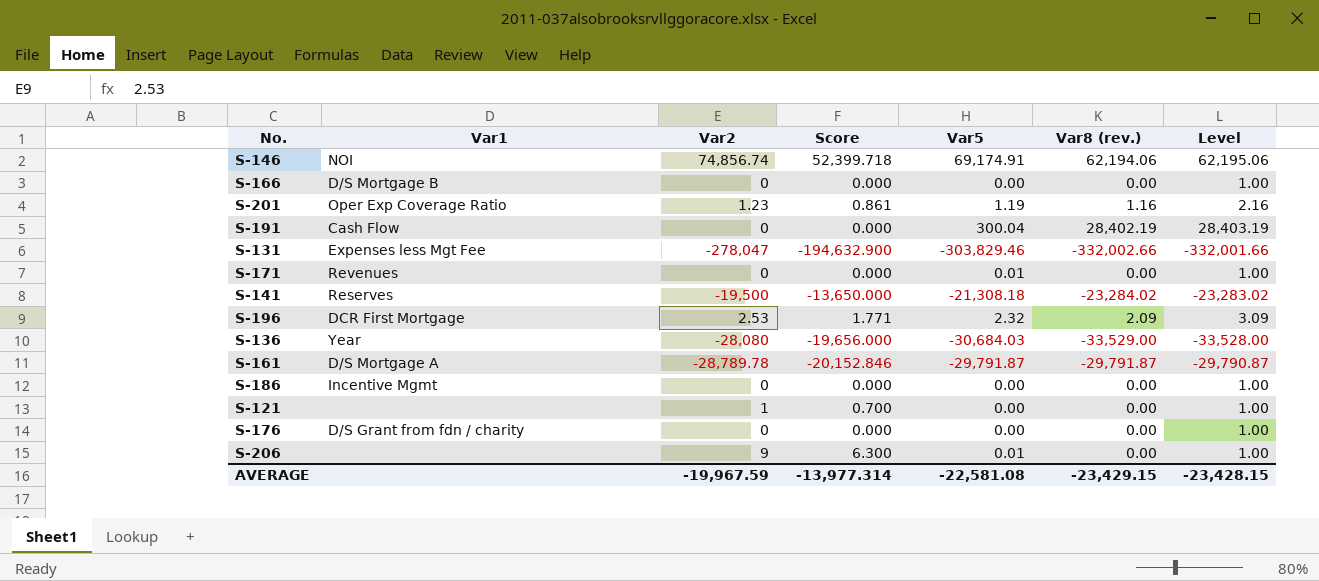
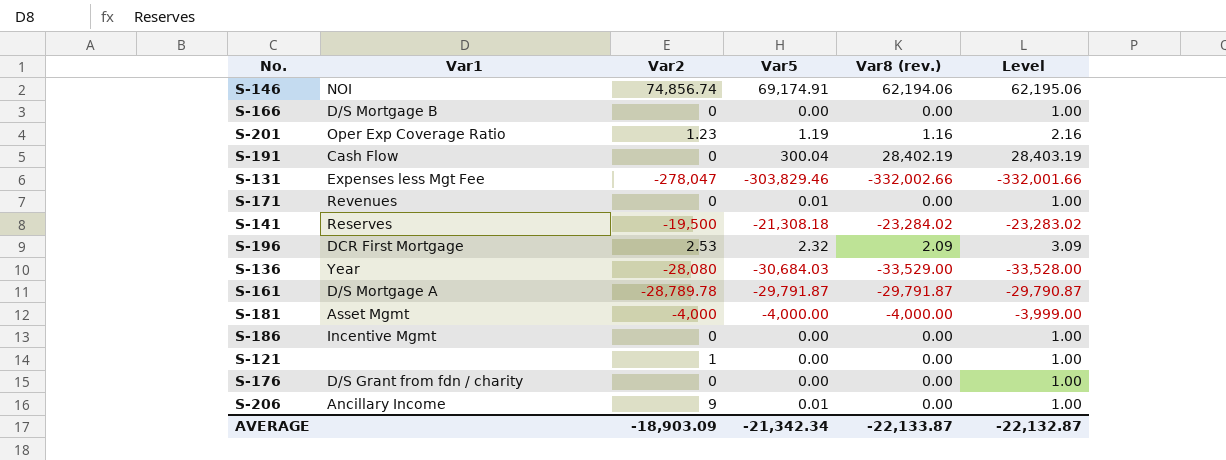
column Score | formula: [Var2] * 0.7 -> none
row S-181: none -> Asset Mgmt | -4,000 | -4,000.00 | -4,000.00 | -3,999.00
S-206 | Var1: none -> Ancillary Income
AVERAGE | Var2: -19,967.59 -> -18,903.09
AVERAGE | Var5: -22,581.08 -> -21,342.34
AVERAGE | Var8 (rev.): -23,429.15 -> -22,133.87
AVERAGE | Level: -23,428.15 -> -22,132.87

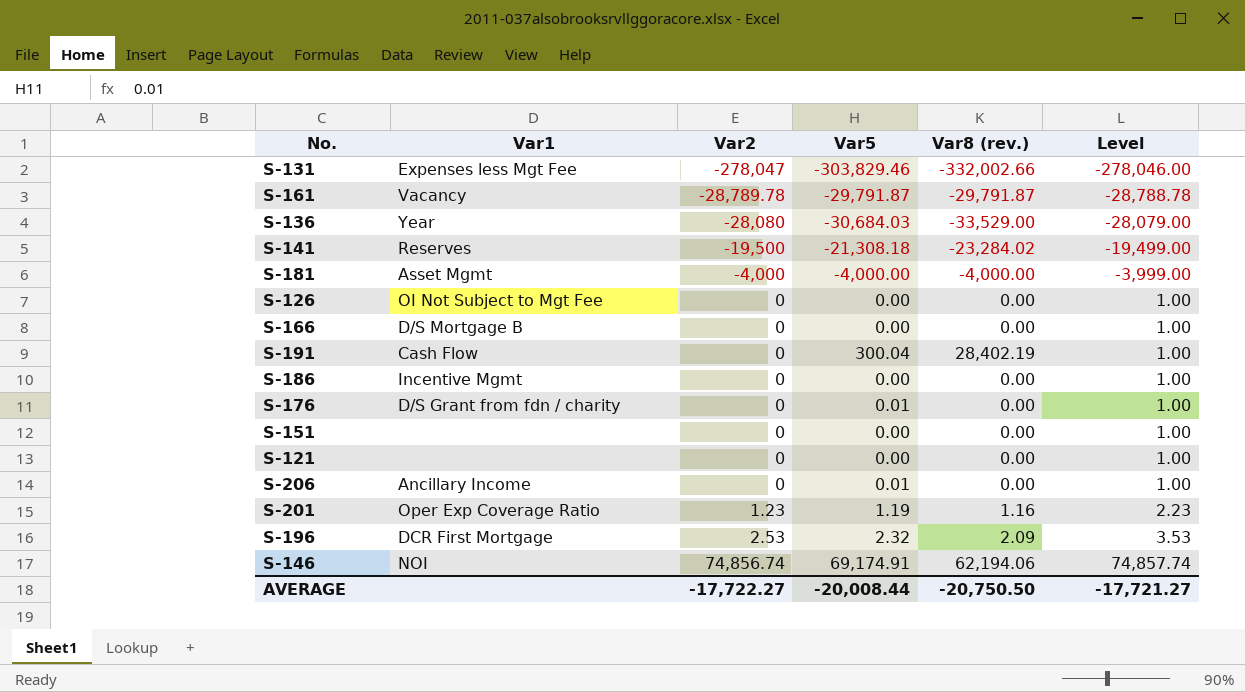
row order: none -> Var2 ascending
column Level | formula: [Var8 (rev.)] + 1 -> [Var2] + 1
row S-171: Revenues | 0 | 0.01 | 0.00 | 1.00 -> none
S-161 | Var1: D/S Mortgage A -> Vacancy
row S-126: none -> OI Not Subject to Mgt Fee | 0 | 0.00 | 0.00 | 1.00
S-176 | Var5: 0.00 -> 0.01
row S-151: none -> none | 0 | 0.00 | 0.00 | 1.00
S-121 | Var2: 1 -> 0
S-206 | Var2: 9 -> 0
AVERAGE | Var2: -18,903.09 -> -17,722.27
AVERAGE | Var5: -21,342.34 -> -20,008.44
AVERAGE | Var8 (rev.): -22,133.87 -> -20,750.50
AVERAGE | Level: -22,132.87 -> -17,721.27

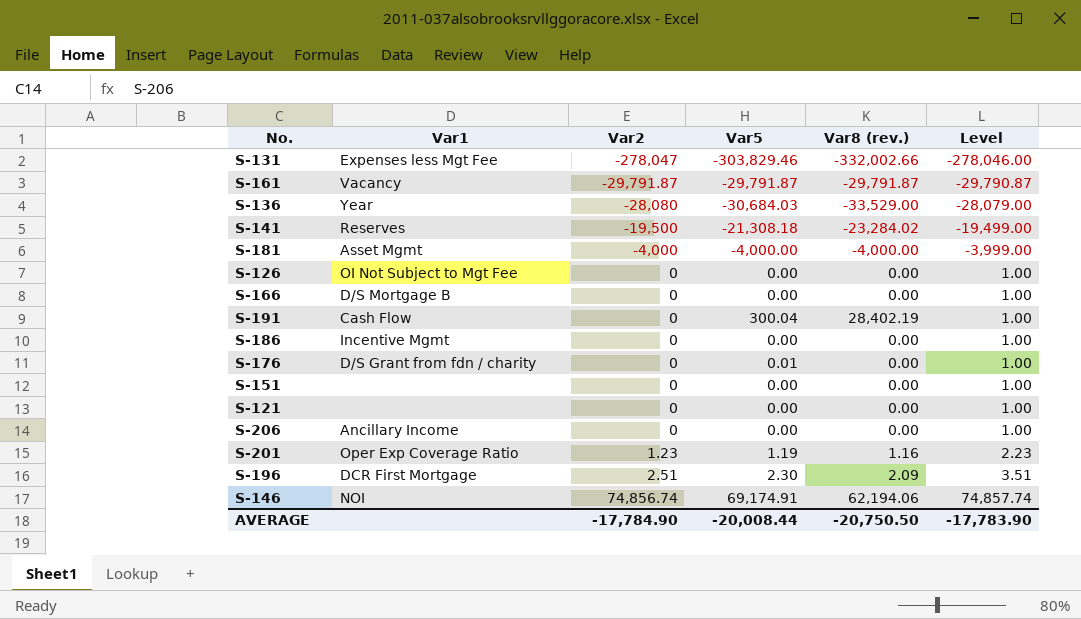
S-161 | Var2: -28,789.78 -> -29,791.87
S-161 | Level: -28,788.78 -> -29,790.87
S-206 | Var5: 0.01 -> 0.00
S-196 | Var2: 2.53 -> 2.51
S-196 | Var5: 2.32 -> 2.30
S-196 | Level: 3.53 -> 3.51
AVERAGE | Var2: -17,722.27 -> -17,784.90
AVERAGE | Level: -17,721.27 -> -17,783.90

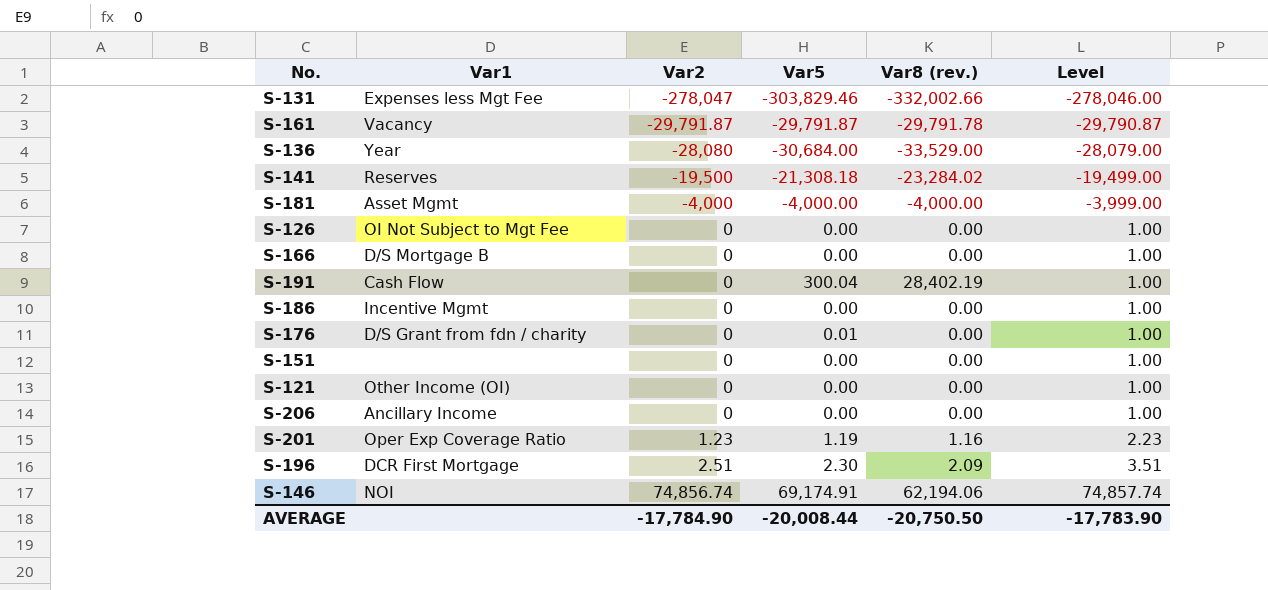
S-161 | Var8 (rev.): -29,791.87 -> -29,791.78
S-136 | Var5: -30,684.03 -> -30,684.00
S-121 | Var1: none -> Other Income (OI)

